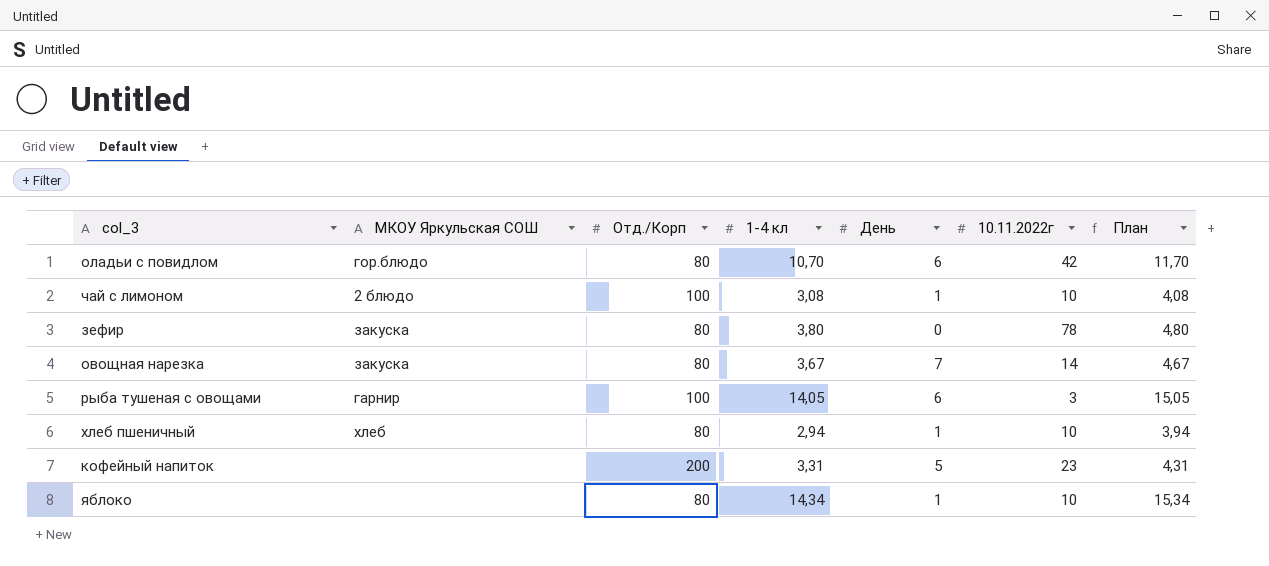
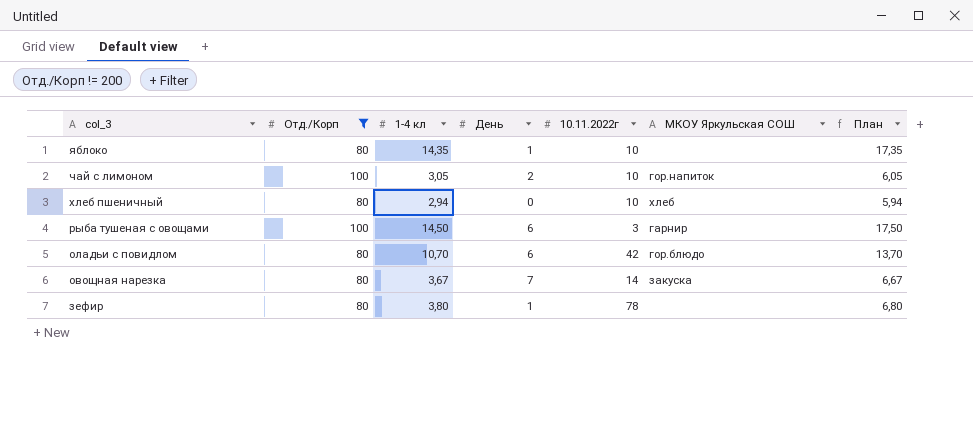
filter: none -> Отд./Корп != 200
row order: none -> col_3 descending
column МКОУ Яркульская СОШ | position: 2 -> 6
column План | formula: [1-4 кл] + 1 -> [1-4 кл] + 3
яблоко | 1-4 кл: 14,34 -> 14,35
чай с лимоном | 1-4 кл: 3,08 -> 3,05
чай с лимоном | День: 1 -> 2
чай с лимоном | МКОУ Яркульская СОШ: 2 блюдо -> гор.напиток
хлеб пшеничный | День: 1 -> 0
рыба тушеная с овощами | 1-4 кл: 14,05 -> 14,50
зефир | День: 0 -> 1
зефир | МКОУ Яркульская СОШ: закуска -> none

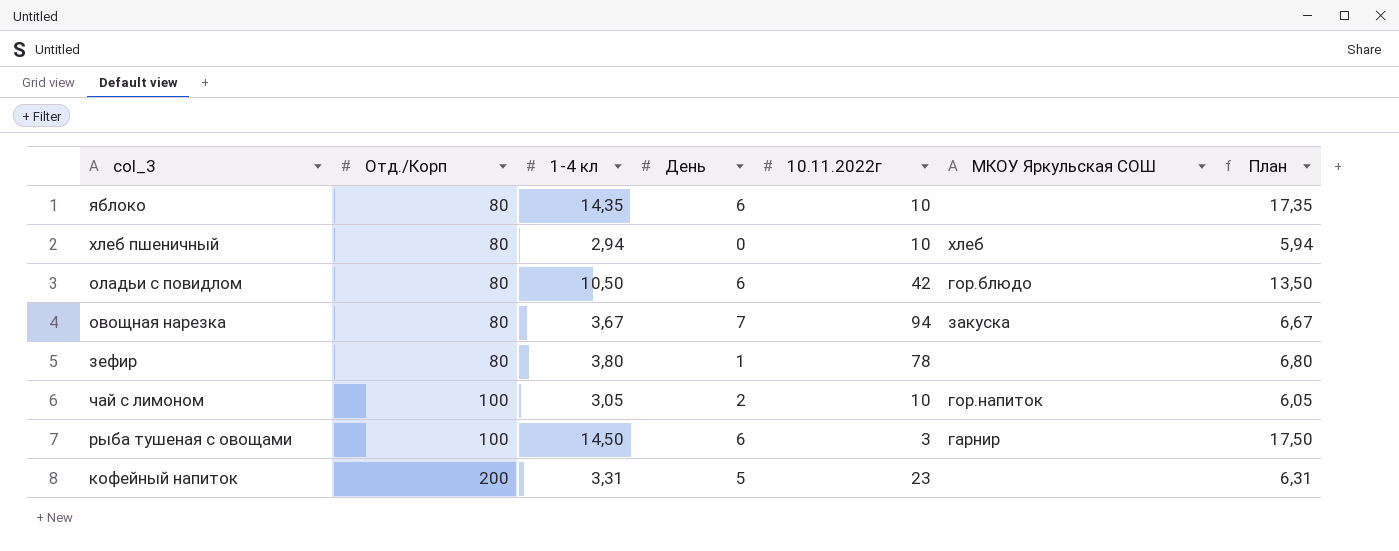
filter: Отд./Корп != 200 -> none
row order: col_3 descending -> Отд./Корп ascending
яблоко | День: 1 -> 6
оладьи с повидлом | 1-4 кл: 10,70 -> 10,50
оладьи с повидлом | План: 13,70 -> 13,50
овощная нарезка | 10.11.2022г: 14 -> 94

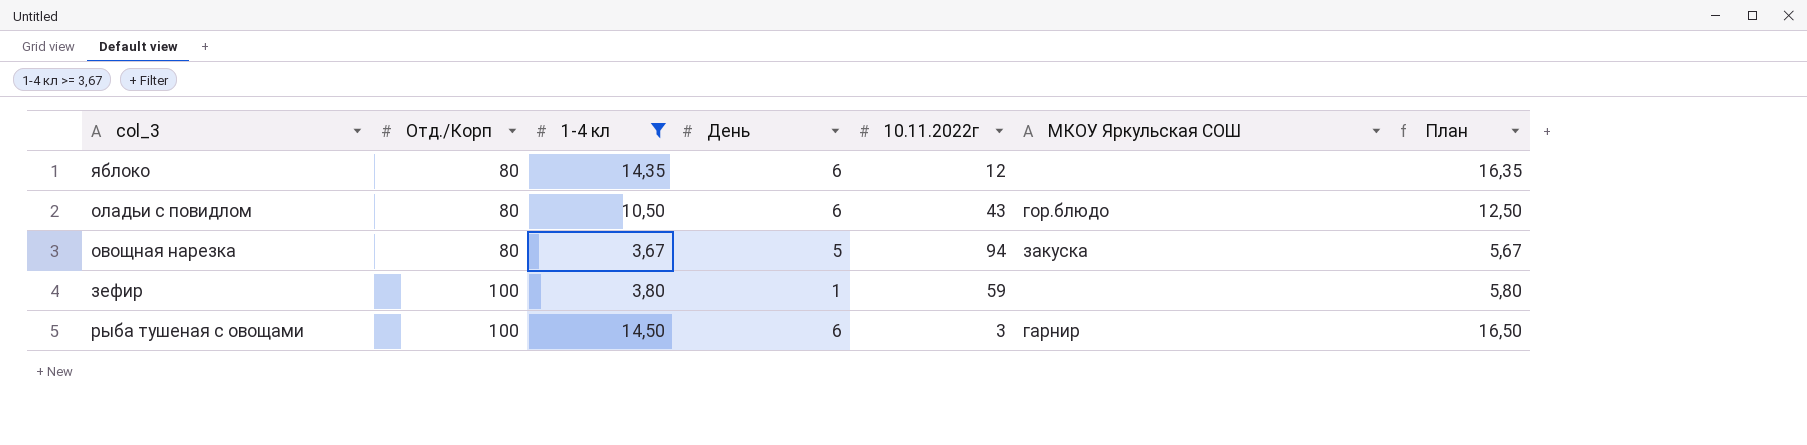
filter: none -> 1-4 кл >= 3,67
column План | formula: [1-4 кл] + 3 -> [1-4 кл] + 2
яблоко | 10.11.2022г: 10 -> 12
оладьи с повидлом | 10.11.2022г: 42 -> 43
овощная нарезка | День: 7 -> 5
зефир | Отд./Корп: 80 -> 100
зефир | 10.11.2022г: 78 -> 59

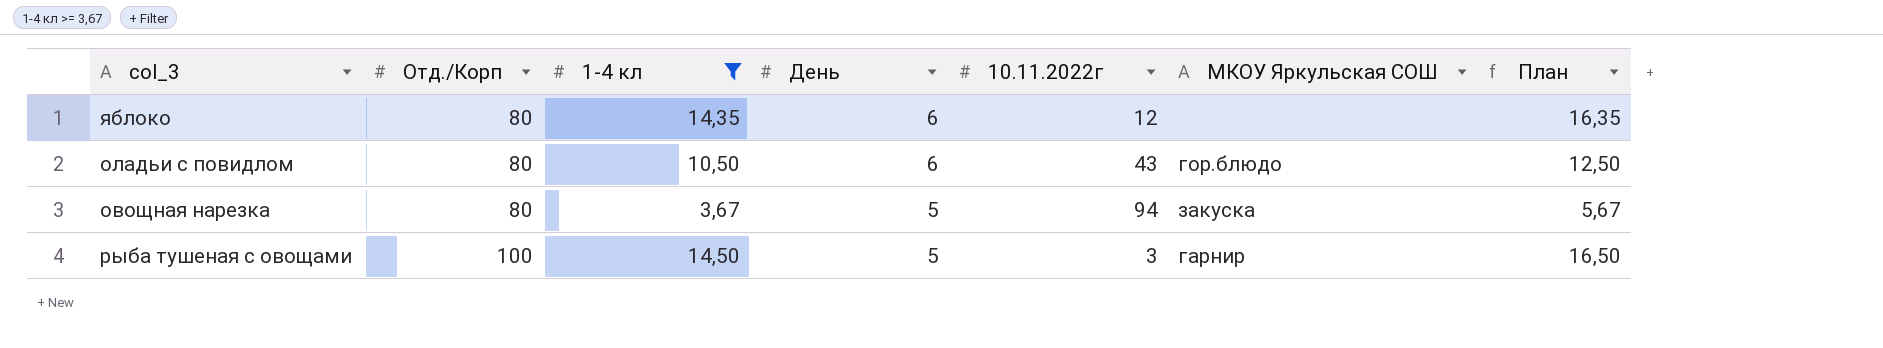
row зефир: 100 | 3,80 | 1 | 59 | none | 5,80 -> none
рыба тушеная с овощами | День: 6 -> 5

